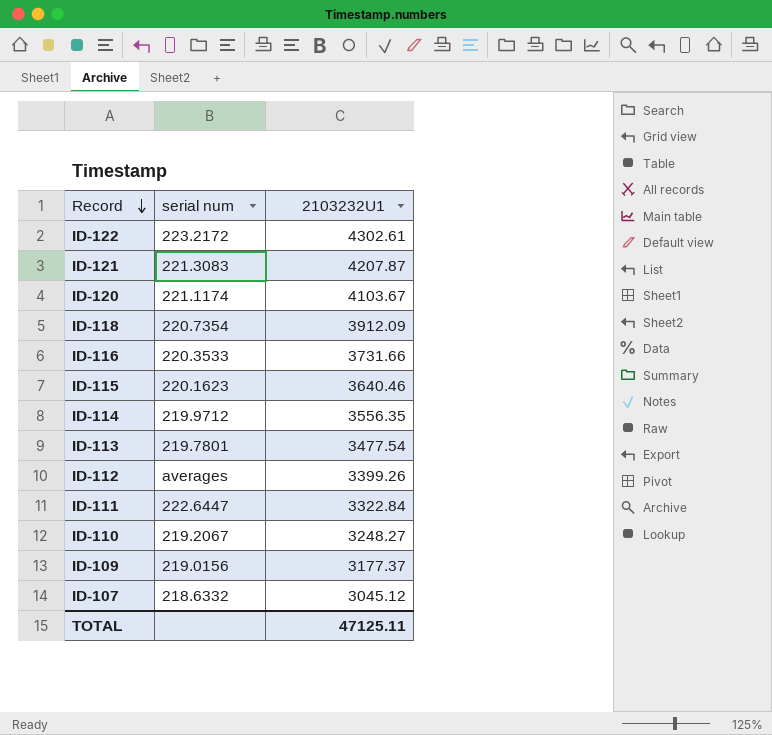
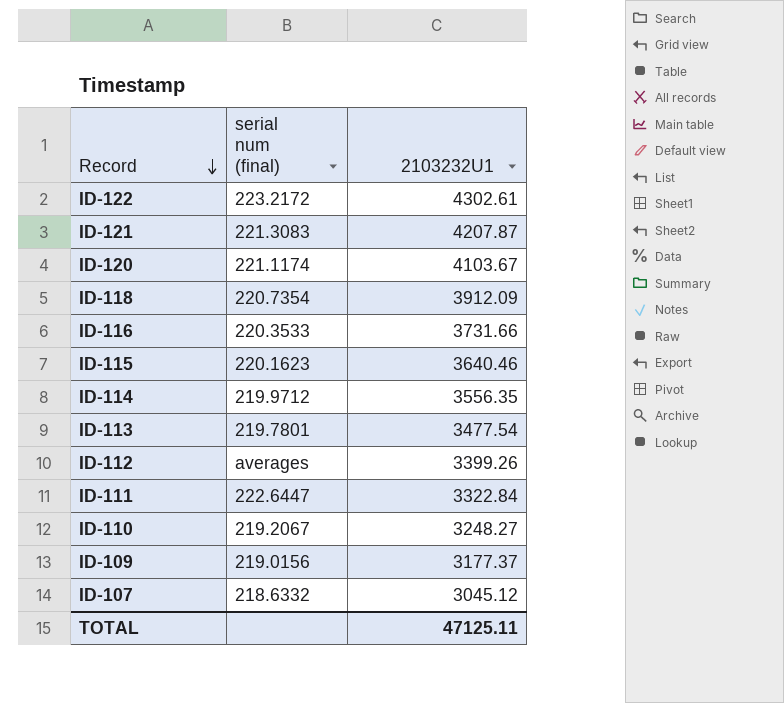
column name: serial num -> serial num (final)

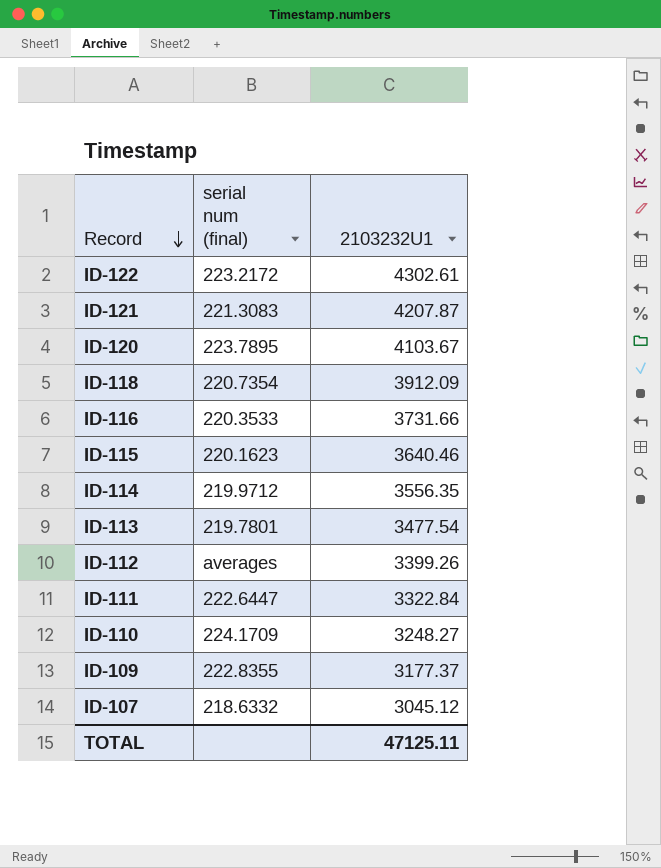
ID-120 | serial num (final): 221.1174 -> 223.7895
ID-110 | serial num (final): 219.2067 -> 224.1709
ID-109 | serial num (final): 219.0156 -> 222.8355

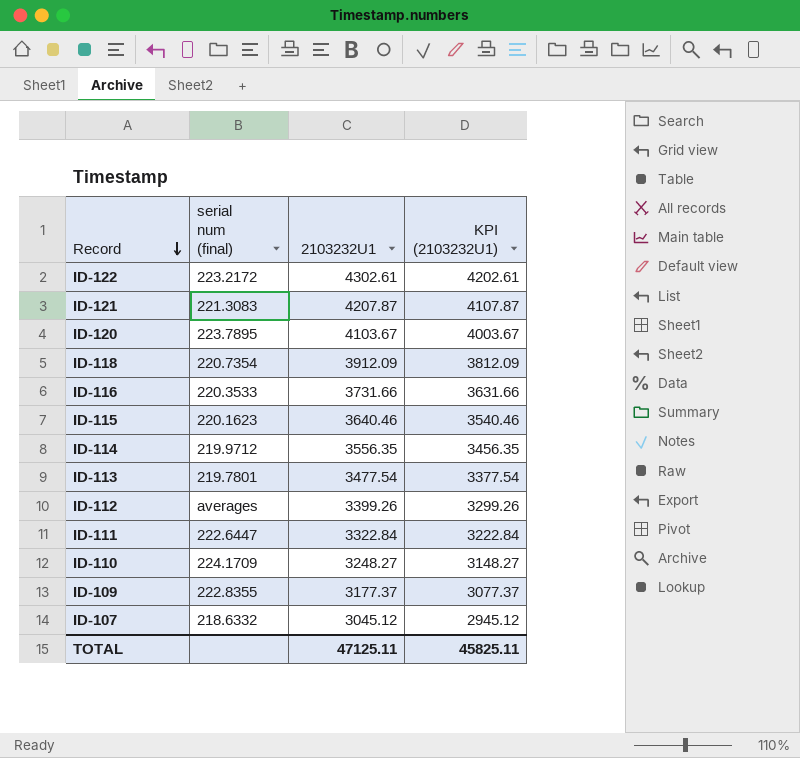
column KPI (2103232U1) | formula: none -> [2103232U1] - 100

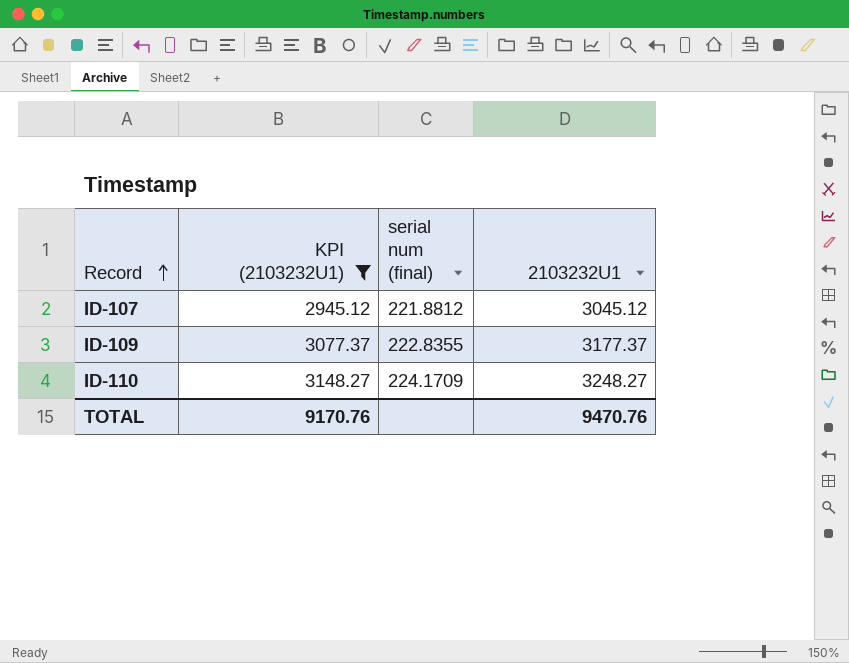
filter: none -> KPI (2103232U1) <= 3148.27
row order: Record descending -> Record ascending
column KPI (2103232U1) | position: 4 -> 2
ID-107 | serial num (final): 218.6332 -> 221.8812
TOTAL | KPI (2103232U1): 45825.11 -> 9170.76
TOTAL | 2103232U1: 47125.11 -> 9470.76

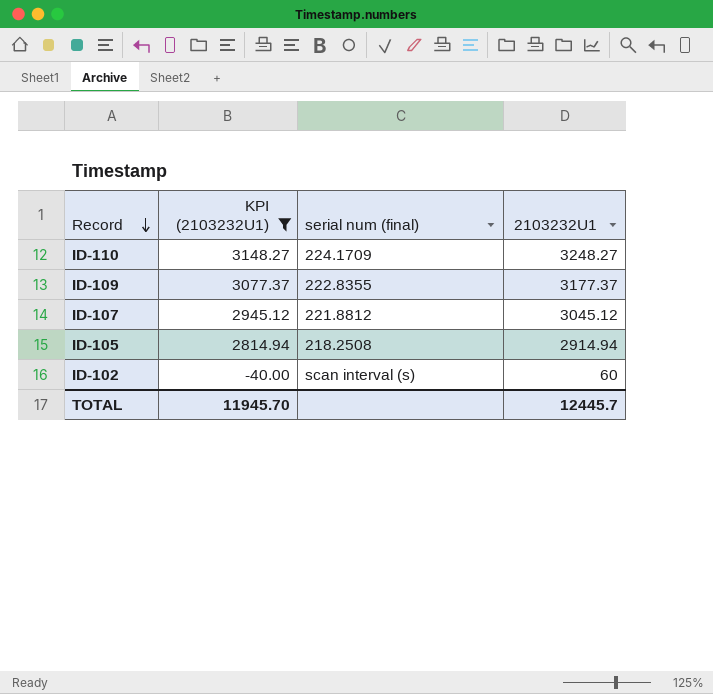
row order: Record ascending -> Record descending
row ID-105: none -> 2814.94 | 218.2508 | 2914.94
row ID-102: none -> -40.00 | scan interval (s) | 60
TOTAL | KPI (2103232U1): 9170.76 -> 11945.70
TOTAL | 2103232U1: 9470.76 -> 12445.7

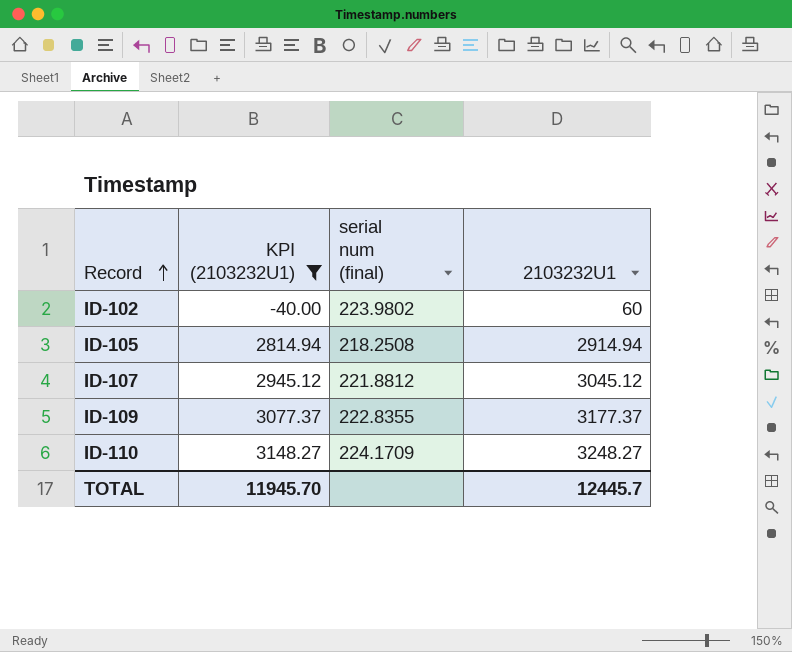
row order: Record descending -> Record ascending
ID-102 | serial num (final): scan interval (s) -> 223.9802

